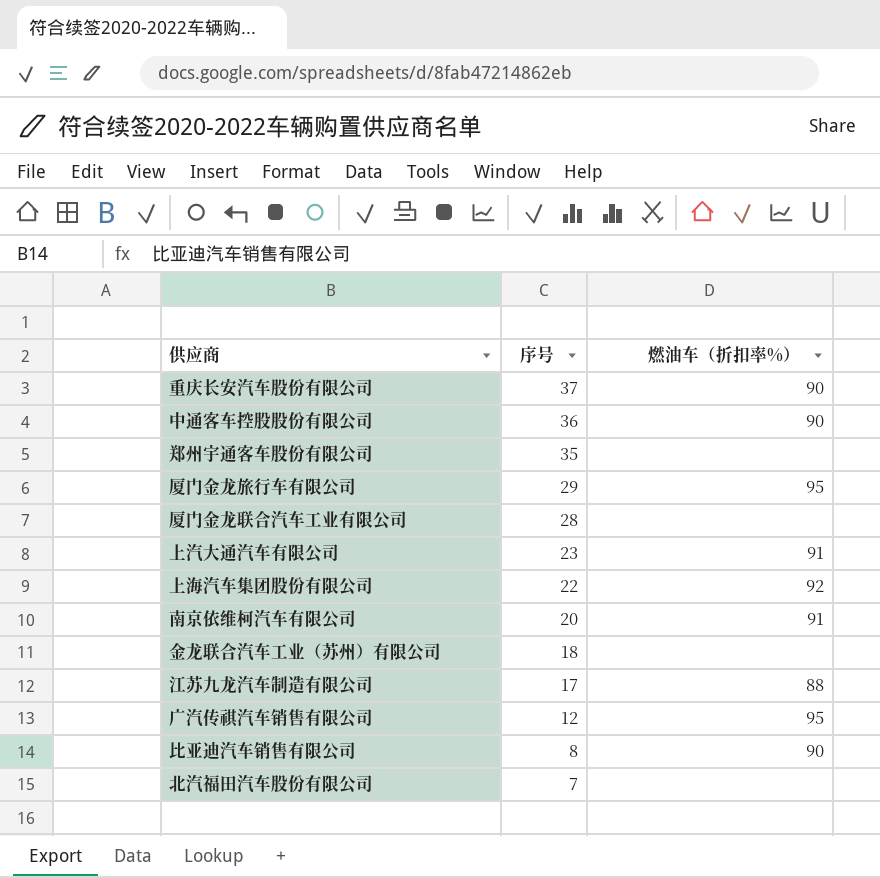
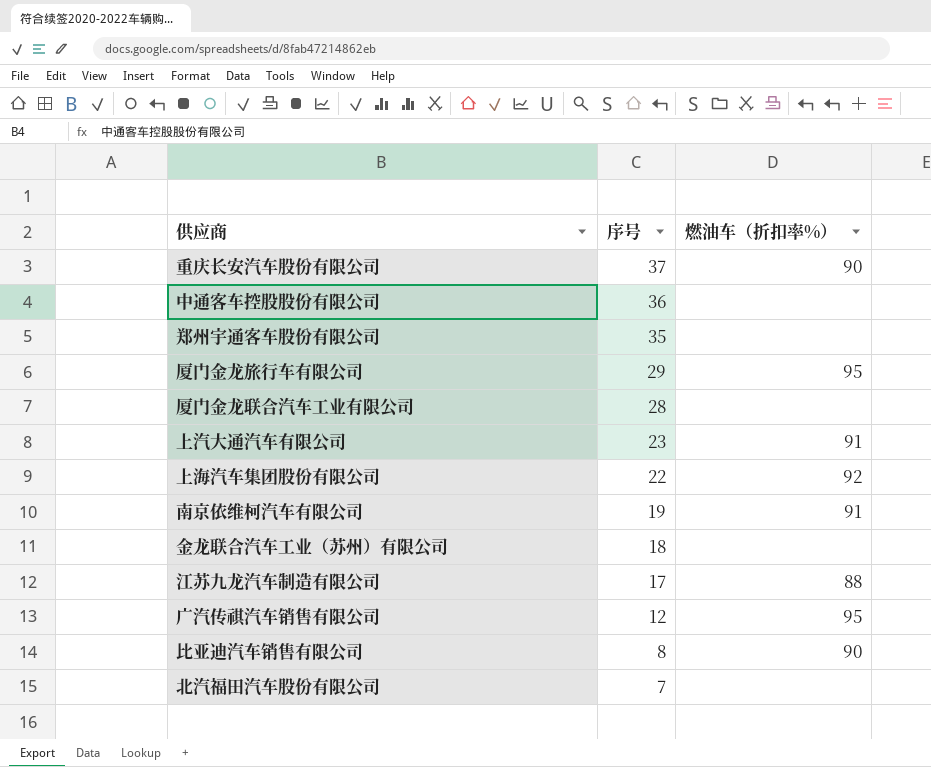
中通客车控股股份有限公司 | 燃油车（折扣率%）: 90 -> none
南京依维柯汽车有限公司 | 序号: 20 -> 19

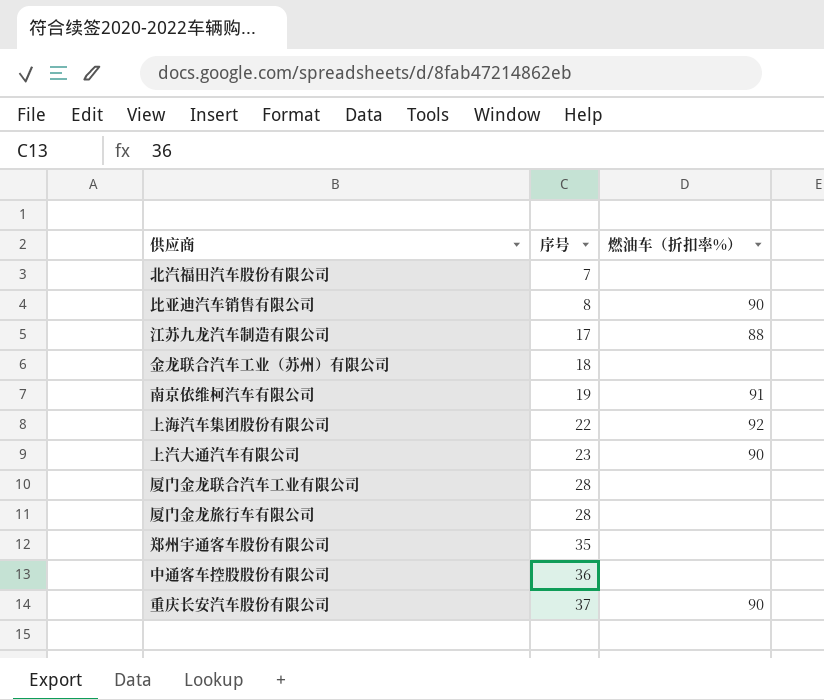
row order: 序号 descending -> 序号 ascending
row 广汽传祺汽车销售有限公司: 12 | 95 -> none
上汽大通汽车有限公司 | 燃油车（折扣率%）: 91 -> 90
厦门金龙旅行车有限公司 | 序号: 29 -> 28
厦门金龙旅行车有限公司 | 燃油车（折扣率%）: 95 -> none

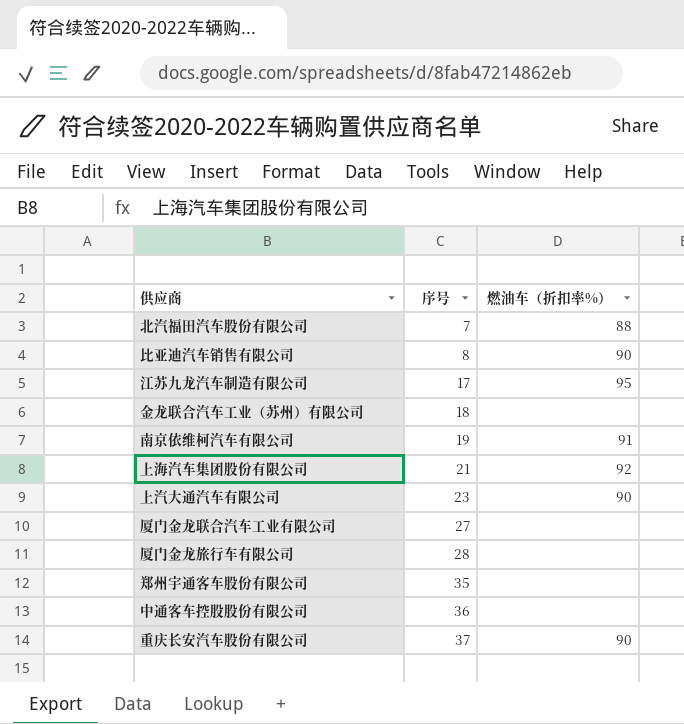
北汽福田汽车股份有限公司 | 燃油车（折扣率%）: none -> 88
江苏九龙汽车制造有限公司 | 燃油车（折扣率%）: 88 -> 95
上海汽车集团股份有限公司 | 序号: 22 -> 21
厦门金龙联合汽车工业有限公司 | 序号: 28 -> 27

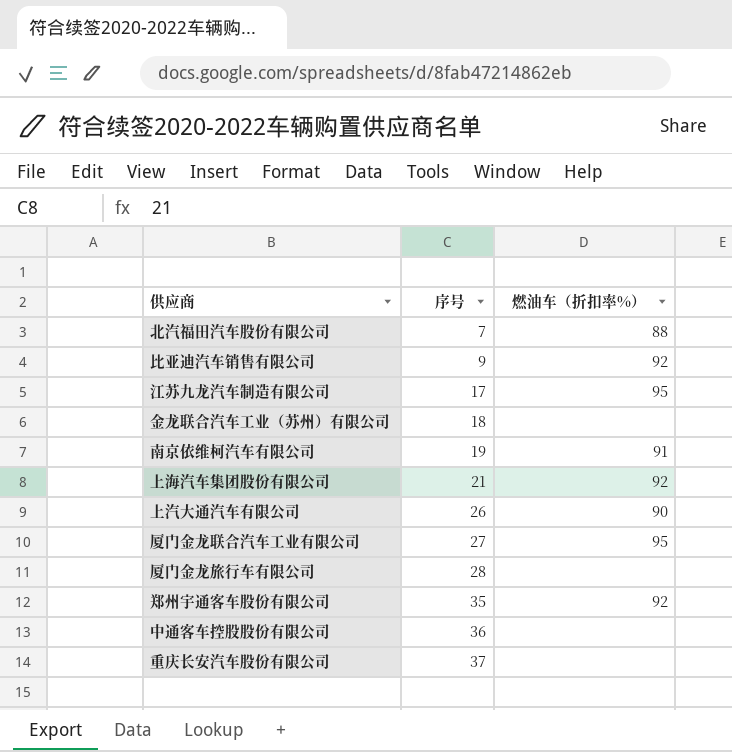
比亚迪汽车销售有限公司 | 序号: 8 -> 9
比亚迪汽车销售有限公司 | 燃油车（折扣率%）: 90 -> 92
上汽大通汽车有限公司 | 序号: 23 -> 26
厦门金龙联合汽车工业有限公司 | 燃油车（折扣率%）: none -> 95
郑州宇通客车股份有限公司 | 燃油车（折扣率%）: none -> 92
重庆长安汽车股份有限公司 | 燃油车（折扣率%）: 90 -> none

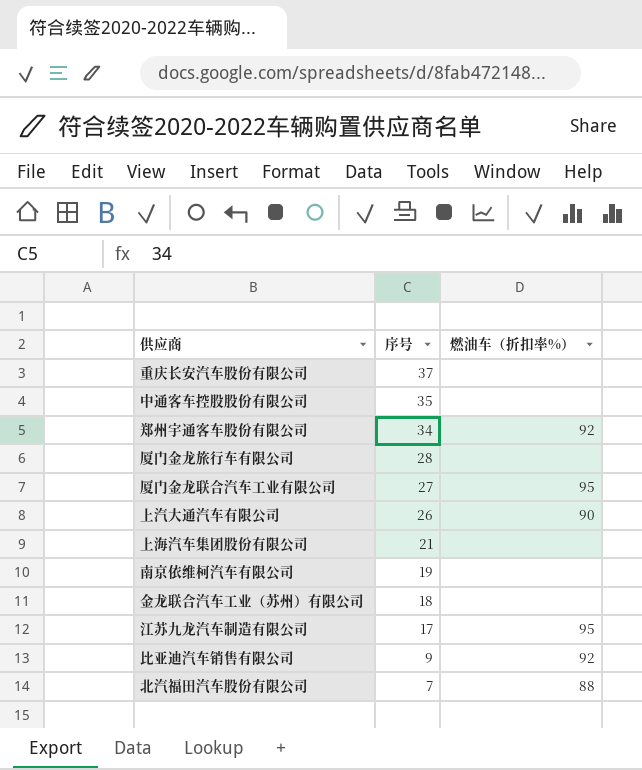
row order: 序号 ascending -> 序号 descending
中通客车控股股份有限公司 | 序号: 36 -> 35
郑州宇通客车股份有限公司 | 序号: 35 -> 34
上海汽车集团股份有限公司 | 燃油车（折扣率%）: 92 -> none
南京依维柯汽车有限公司 | 燃油车（折扣率%）: 91 -> none

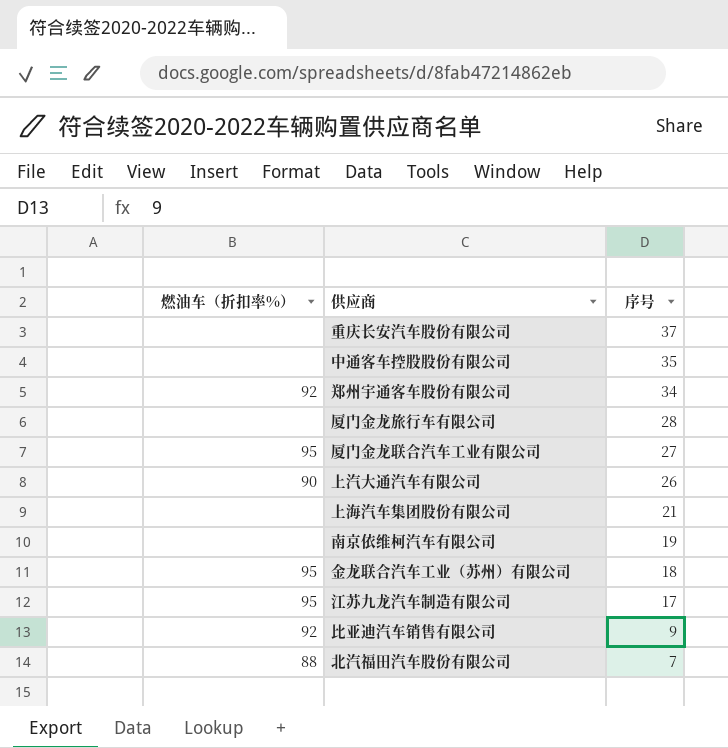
column 燃油车（折扣率%） | position: 3 -> 1
金龙联合汽车工业（苏州）有限公司 | 燃油车（折扣率%）: none -> 95

